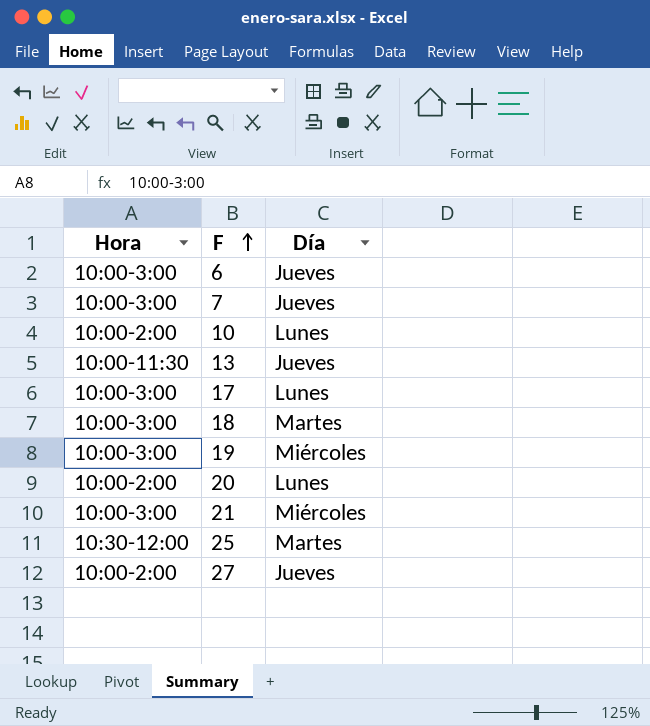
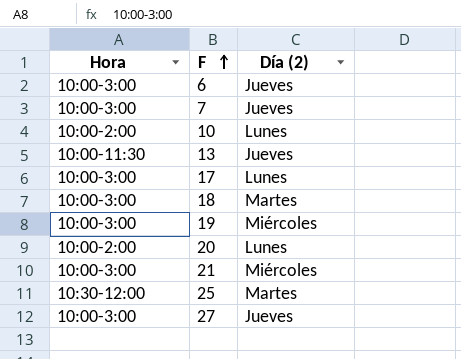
column name: Día -> Día (2)
27 | Hora: 10:00-2:00 -> 10:00-3:00

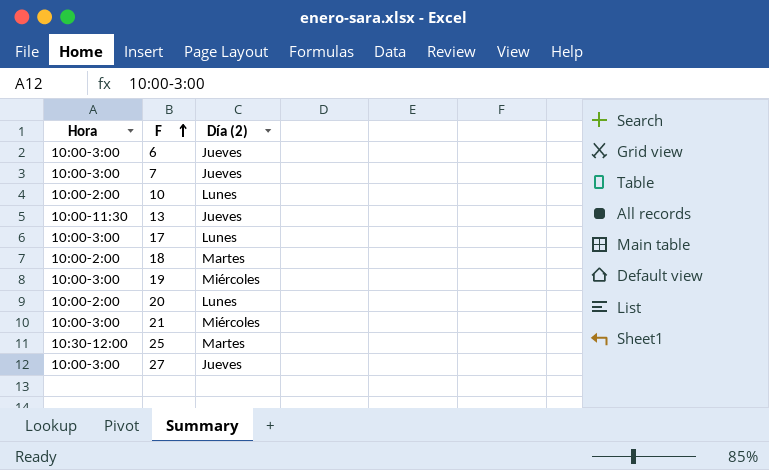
18 | Hora: 10:00-3:00 -> 10:00-2:00

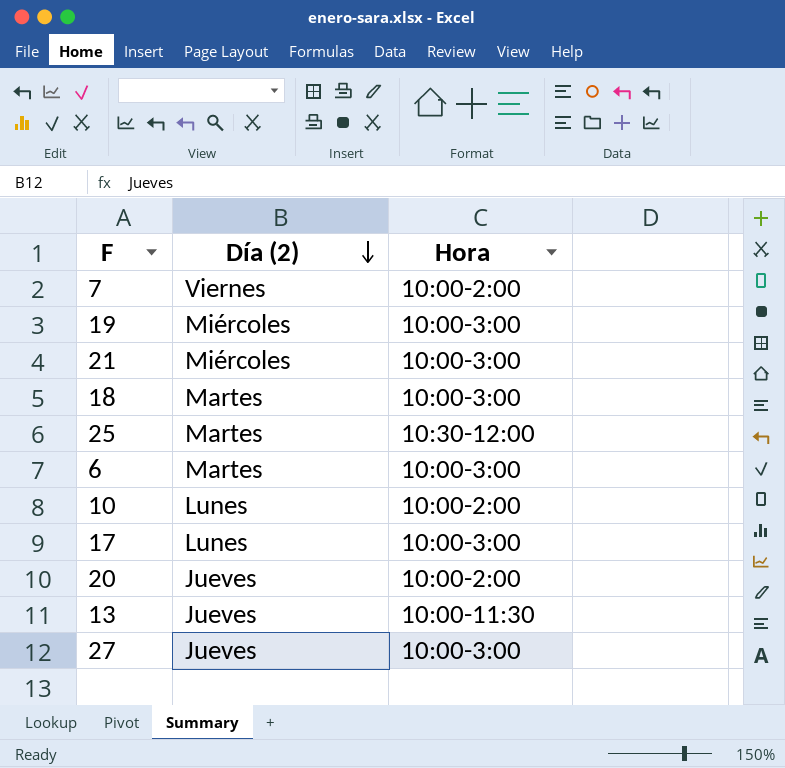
row order: F ascending -> Día (2) descending
column Hora | position: 1 -> 3
7 | Día (2): Jueves -> Viernes
7 | Hora: 10:00-3:00 -> 10:00-2:00
18 | Hora: 10:00-2:00 -> 10:00-3:00
6 | Día (2): Jueves -> Martes
20 | Día (2): Lunes -> Jueves

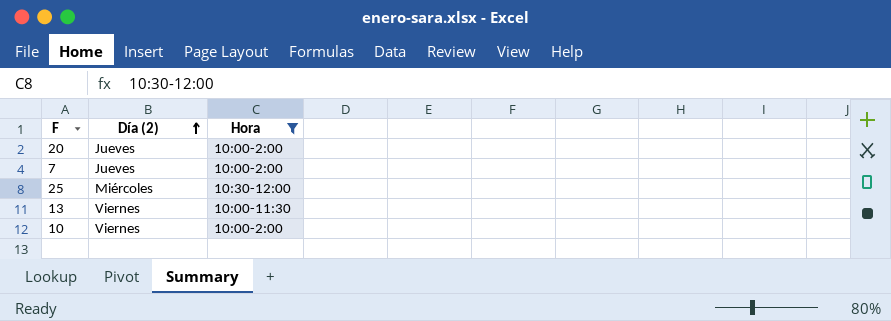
filter: none -> Hora != 10:00-3:00
row order: Día (2) descending -> Día (2) ascending
7 | Día (2): Viernes -> Jueves
25 | Día (2): Martes -> Miércoles
13 | Día (2): Jueves -> Viernes
10 | Día (2): Lunes -> Viernes

